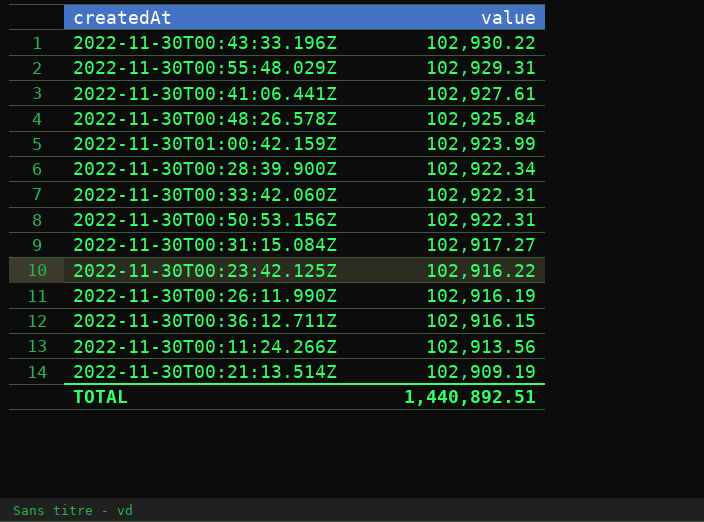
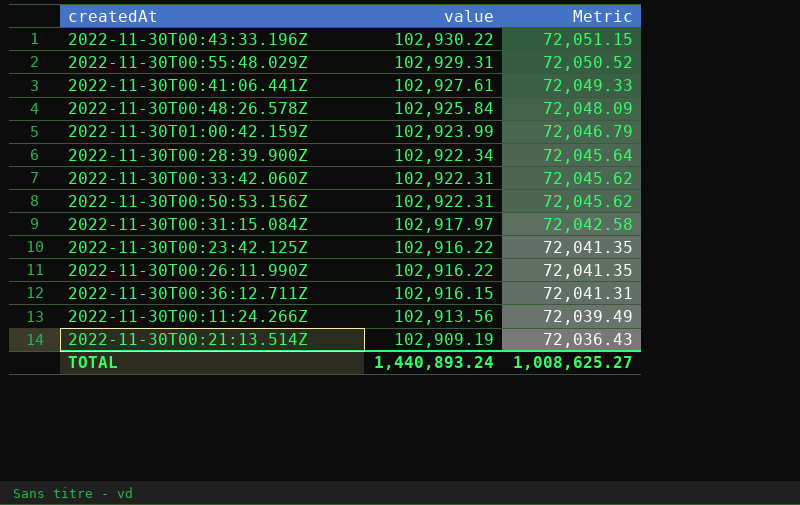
column Metric | formula: none -> [value] * 0.7
2022-11-30T00:31:15.084Z | value: 102,917.27 -> 102,917.97
2022-11-30T00:26:11.990Z | value: 102,916.19 -> 102,916.22
TOTAL | value: 1,440,892.51 -> 1,440,893.24

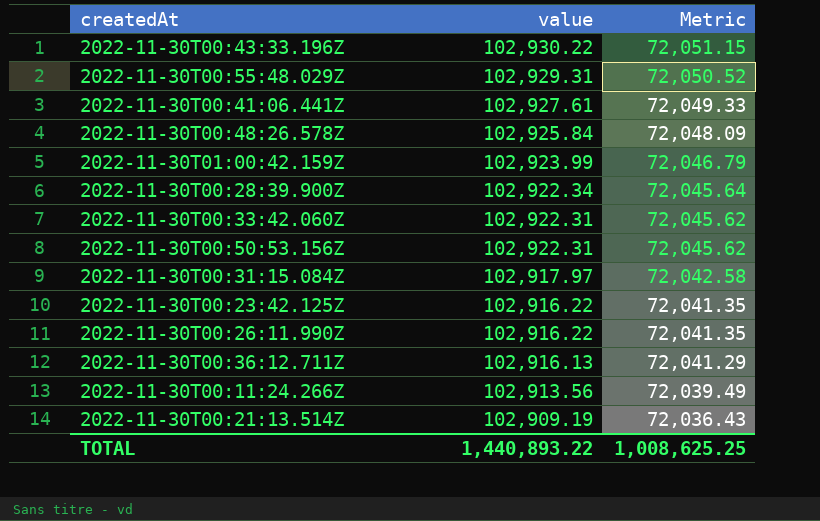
2022-11-30T00:36:12.711Z | value: 102,916.15 -> 102,916.13
2022-11-30T00:36:12.711Z | Metric: 72,041.31 -> 72,041.29
TOTAL | value: 1,440,893.24 -> 1,440,893.22
TOTAL | Metric: 1,008,625.27 -> 1,008,625.25

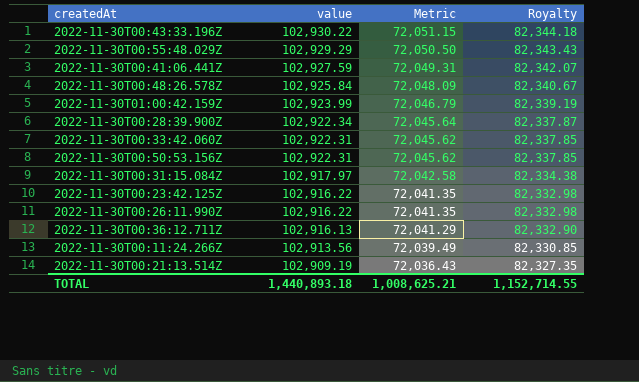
column Royalty | formula: none -> [value] * 0.8
2022-11-30T00:55:48.029Z | value: 102,929.31 -> 102,929.29
2022-11-30T00:55:48.029Z | Metric: 72,050.52 -> 72,050.50
2022-11-30T00:41:06.441Z | value: 102,927.61 -> 102,927.59
2022-11-30T00:41:06.441Z | Metric: 72,049.33 -> 72,049.31
TOTAL | value: 1,440,893.22 -> 1,440,893.18
TOTAL | Metric: 1,008,625.25 -> 1,008,625.21

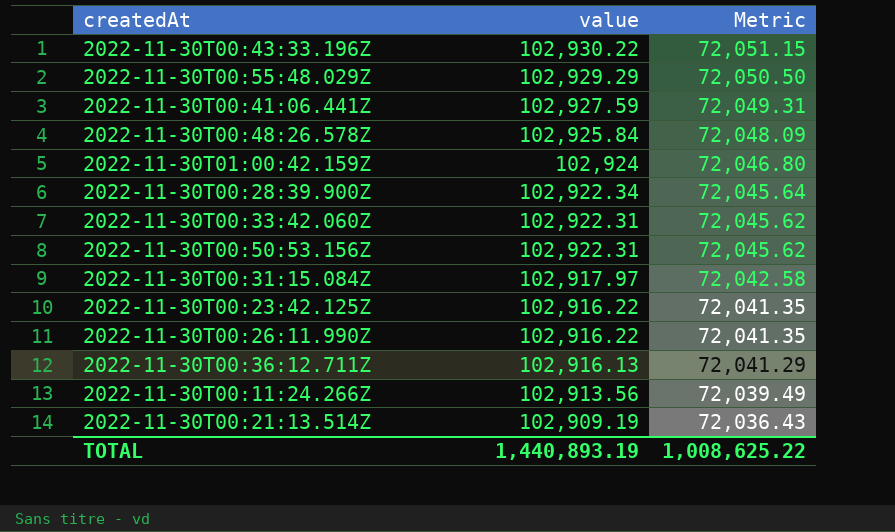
column Royalty | formula: [value] * 0.8 -> none
2022-11-30T01:00:42.159Z | value: 102,923.99 -> 102,924
2022-11-30T01:00:42.159Z | Metric: 72,046.79 -> 72,046.80
TOTAL | value: 1,440,893.18 -> 1,440,893.19
TOTAL | Metric: 1,008,625.21 -> 1,008,625.22

